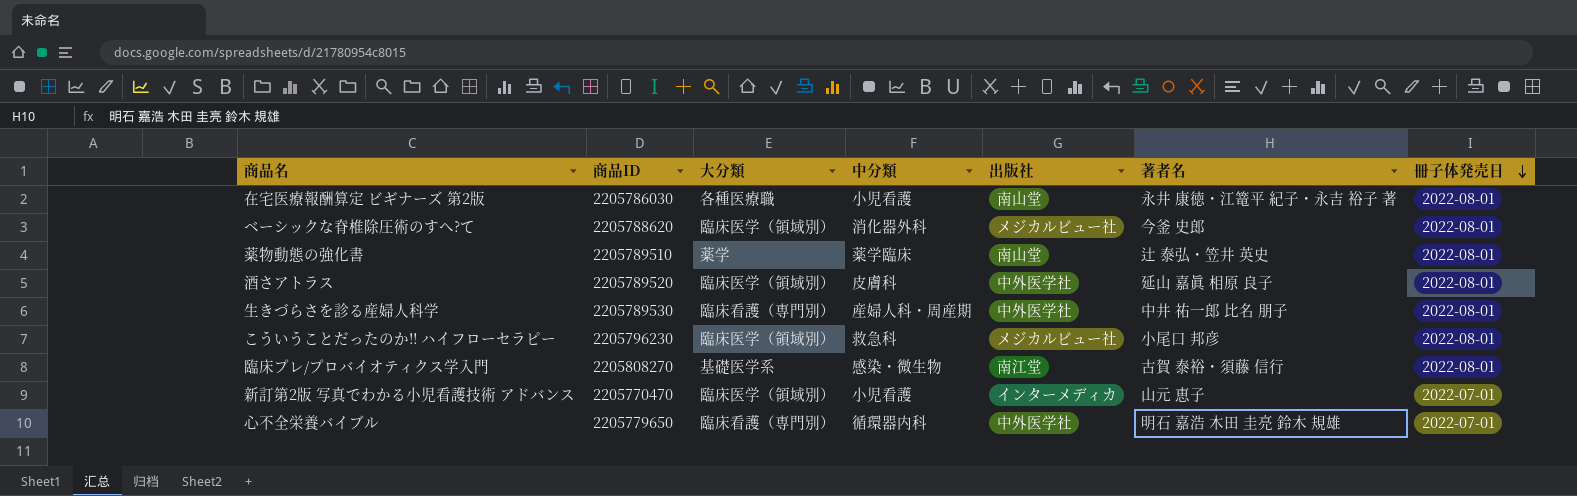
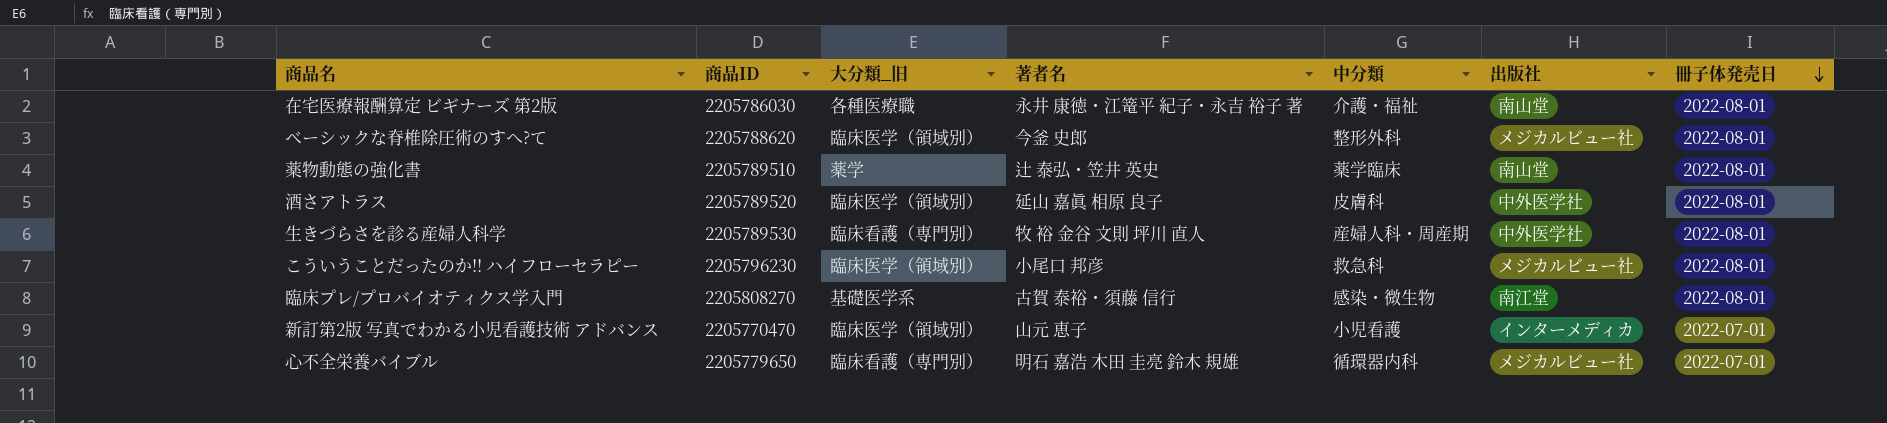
column name: 大分類 -> 大分類_旧
column 著者名 | position: 6 -> 4
在宅医療報酬算定 ビギナーズ 第2版 | 中分類: 小児看護 -> 介護・福祉
ベーシックな脊椎除圧術のすへ?て | 中分類: 消化器外科 -> 整形外科
生きづらさを診る産婦人科学 | 著者名: 中井 祐一郎 比名 朋子 -> 牧 裕 金谷 文則 坪川 直人
心不全栄養バイブル | 出版社: 中外医学社 -> メジカルビュー社

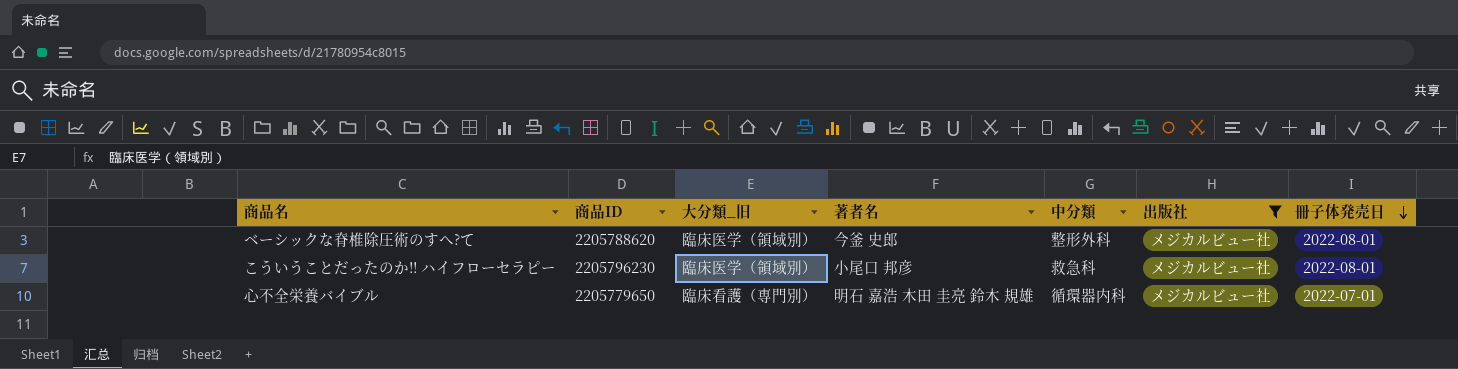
filter: none -> 出版社 = メジカルビュー社

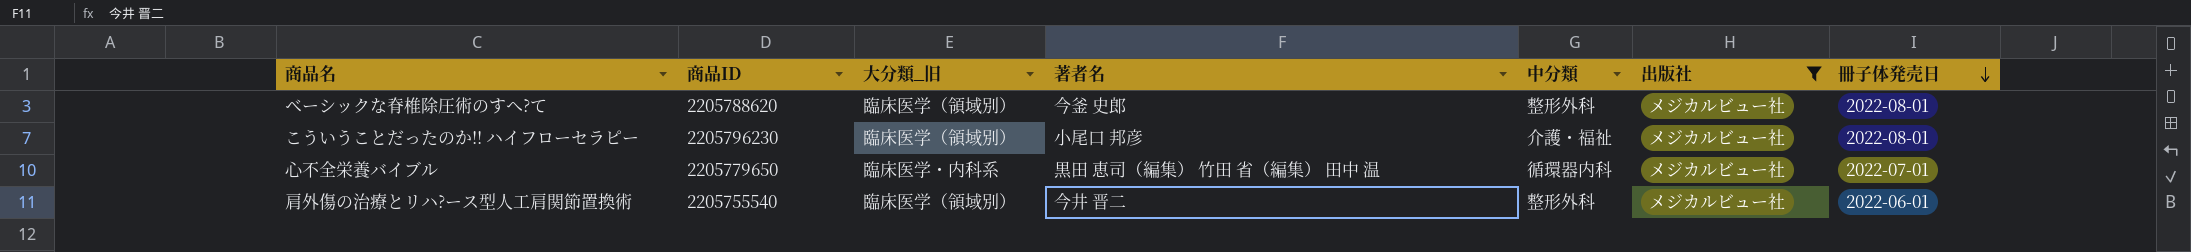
こういうことだったのか!! ハイフローセラピー | 中分類: 救急科 -> 介護・福祉
心不全栄養バイブル | 大分類_旧: 臨床看護（専門別） -> 臨床医学・内科系
心不全栄養バイブル | 著者名: 明石 嘉浩 木田 圭亮 鈴木 規雄 -> 黒田 恵司（編集） 竹田 省（編集） 田中 温
row 肩外傷の治療とリハ?ース型人工肩関節置換術: none -> 2205755540 | 臨床医学（領域別） | 今井 晋二 | 整形外科 | メジカルビュー社 | 2022-06-01

